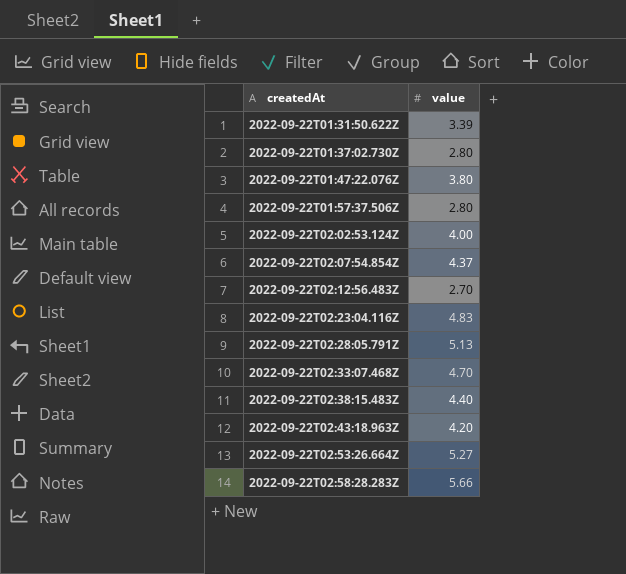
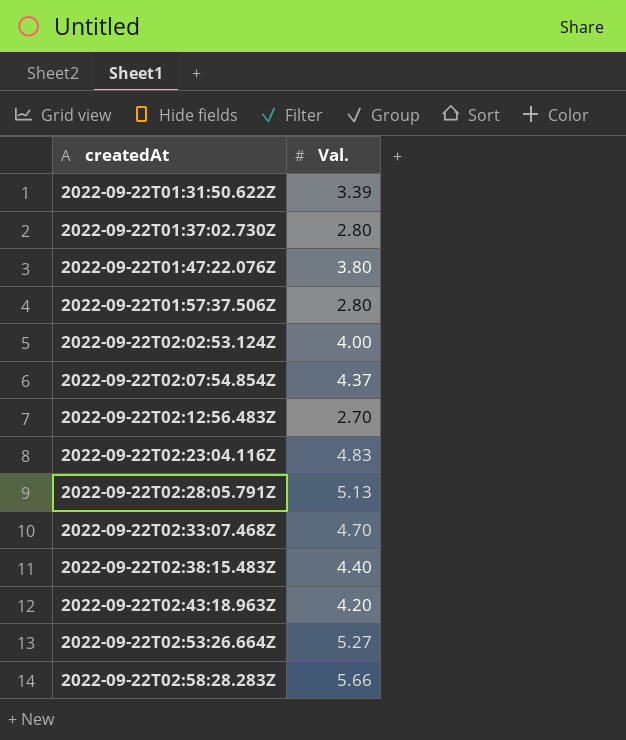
column name: value -> Val.

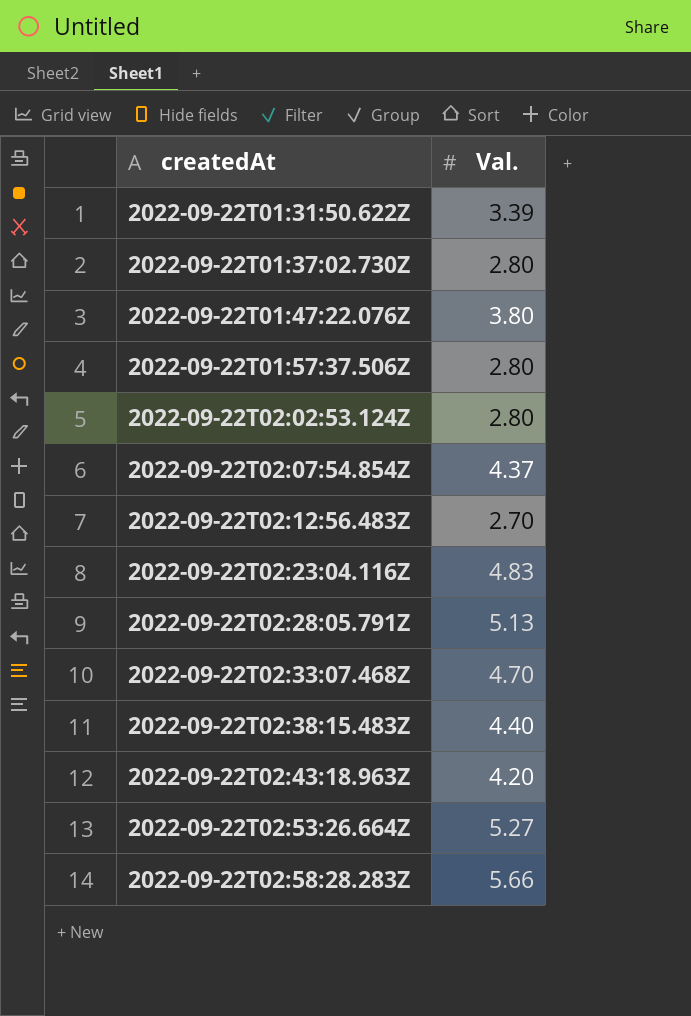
2022-09-22T02:02:53.124Z | Val.: 4.00 -> 2.80

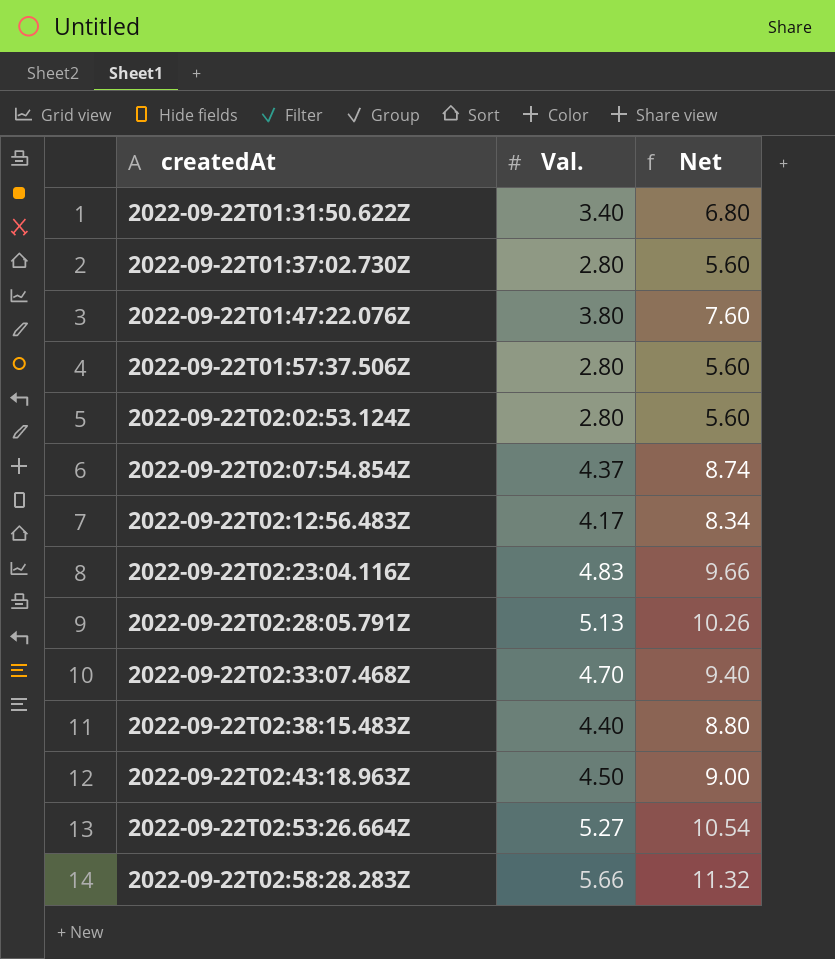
column Net | formula: none -> [Val.] * 2
2022-09-22T01:31:50.622Z | Val.: 3.39 -> 3.40
2022-09-22T02:12:56.483Z | Val.: 2.70 -> 4.17
2022-09-22T02:43:18.963Z | Val.: 4.20 -> 4.50

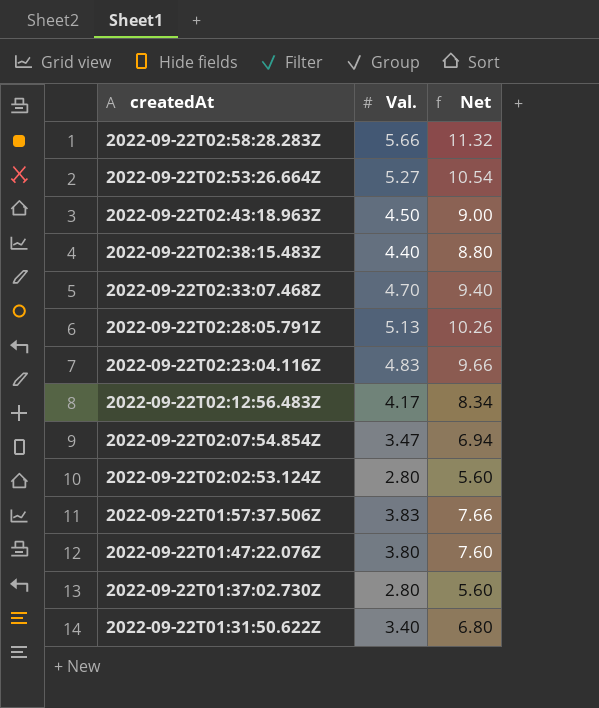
row order: createdAt ascending -> createdAt descending
2022-09-22T02:07:54.854Z | Val.: 4.37 -> 3.47
2022-09-22T02:07:54.854Z | Net: 8.74 -> 6.94
2022-09-22T01:57:37.506Z | Val.: 2.80 -> 3.83
2022-09-22T01:57:37.506Z | Net: 5.60 -> 7.66

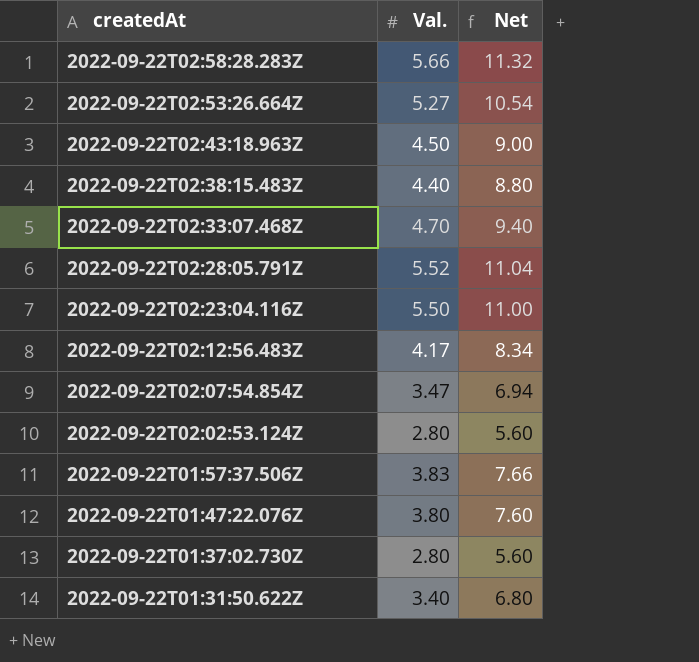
2022-09-22T02:28:05.791Z | Val.: 5.13 -> 5.52
2022-09-22T02:28:05.791Z | Net: 10.26 -> 11.04
2022-09-22T02:23:04.116Z | Val.: 4.83 -> 5.50
2022-09-22T02:23:04.116Z | Net: 9.66 -> 11.00

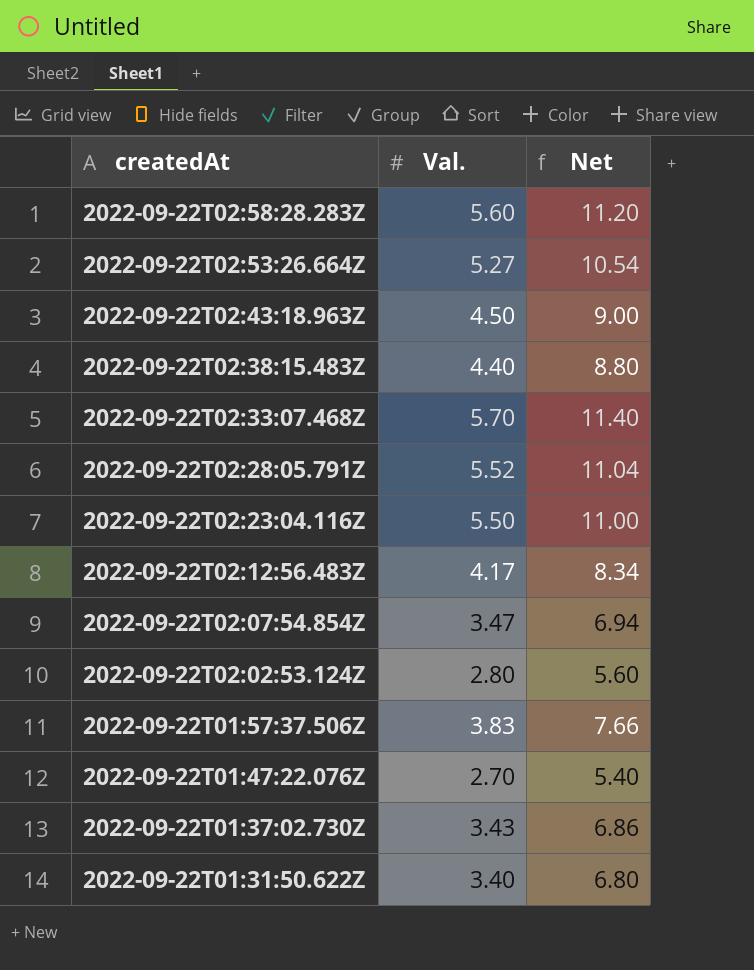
2022-09-22T02:58:28.283Z | Val.: 5.66 -> 5.60
2022-09-22T02:58:28.283Z | Net: 11.32 -> 11.20
2022-09-22T02:33:07.468Z | Val.: 4.70 -> 5.70
2022-09-22T02:33:07.468Z | Net: 9.40 -> 11.40
2022-09-22T01:47:22.076Z | Val.: 3.80 -> 2.70
2022-09-22T01:47:22.076Z | Net: 7.60 -> 5.40
2022-09-22T01:37:02.730Z | Val.: 2.80 -> 3.43
2022-09-22T01:37:02.730Z | Net: 5.60 -> 6.86

